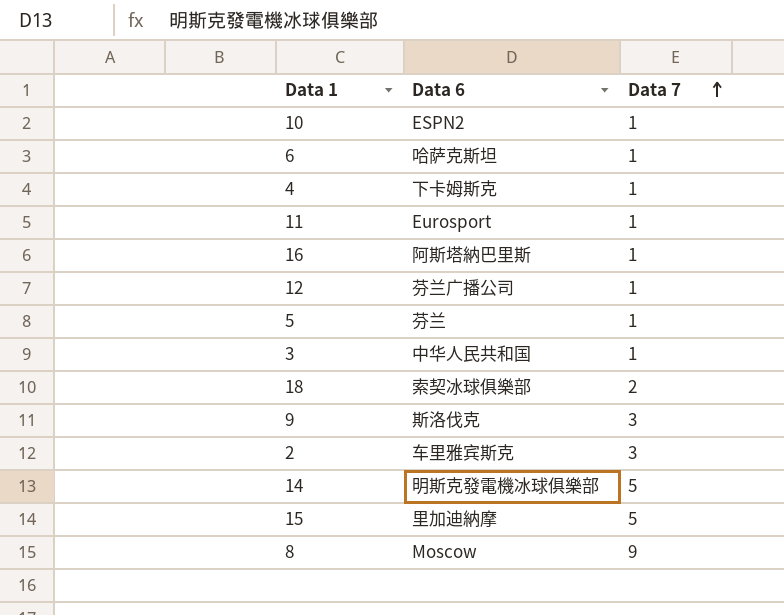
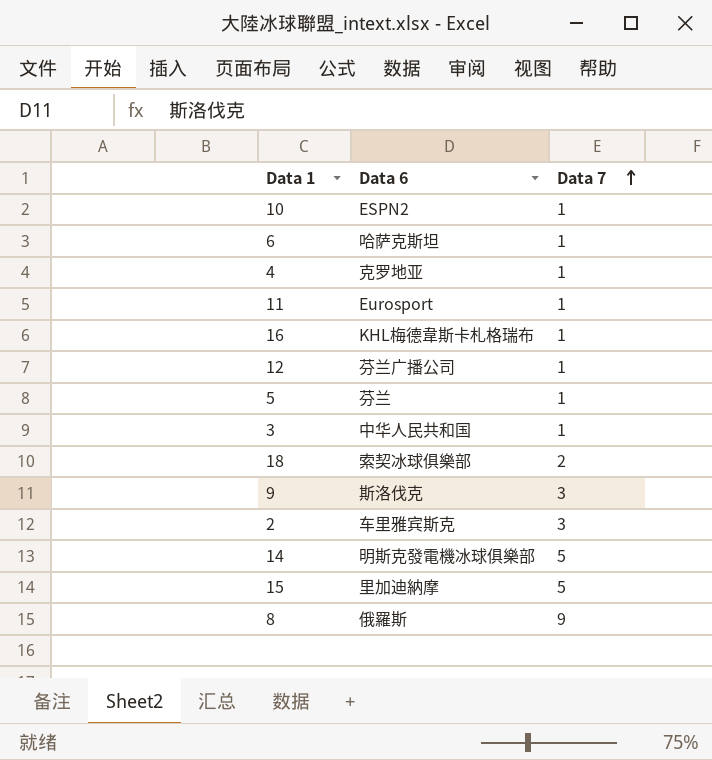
4 | Data 6: 下卡姆斯克 -> 克罗地亚
16 | Data 6: 阿斯塔納巴里斯 -> KHL梅德韋斯卡札格瑞布
8 | Data 6: Moscow -> 俄羅斯

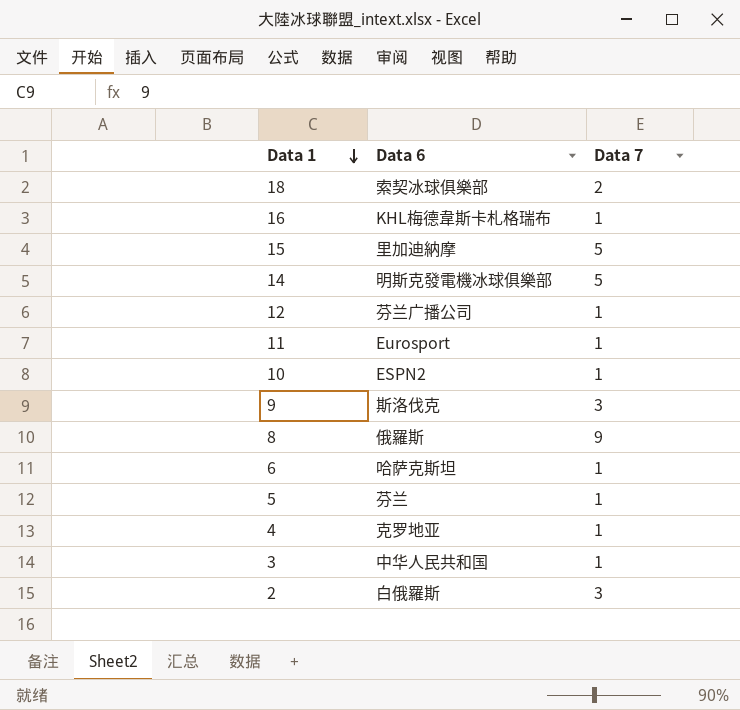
row order: Data 7 ascending -> Data 1 descending
2 | Data 6: 车里雅宾斯克 -> 白俄羅斯

